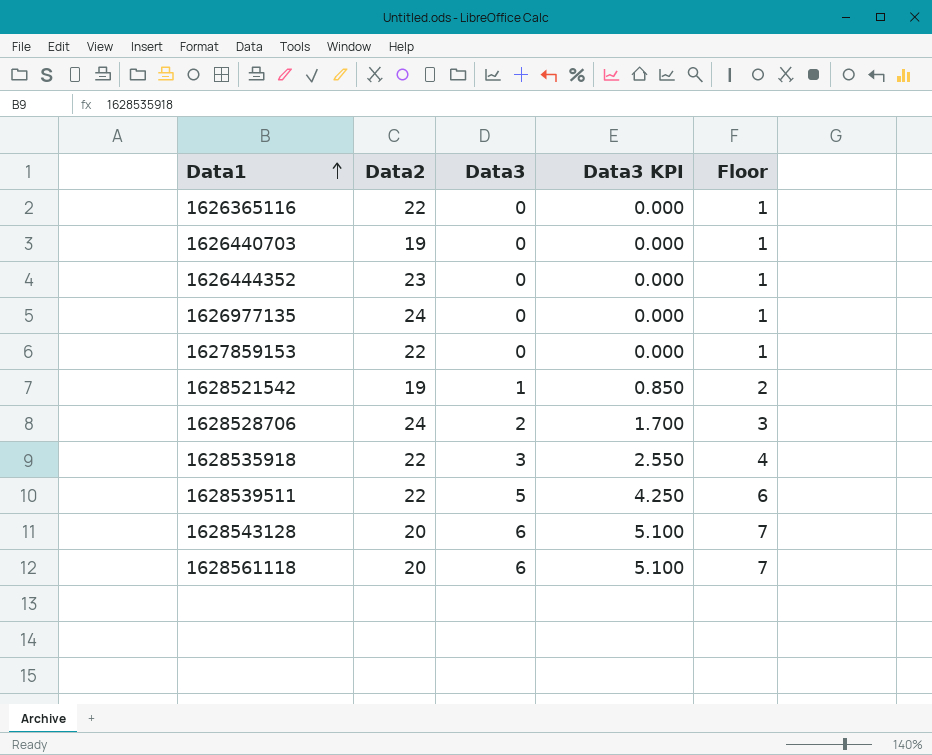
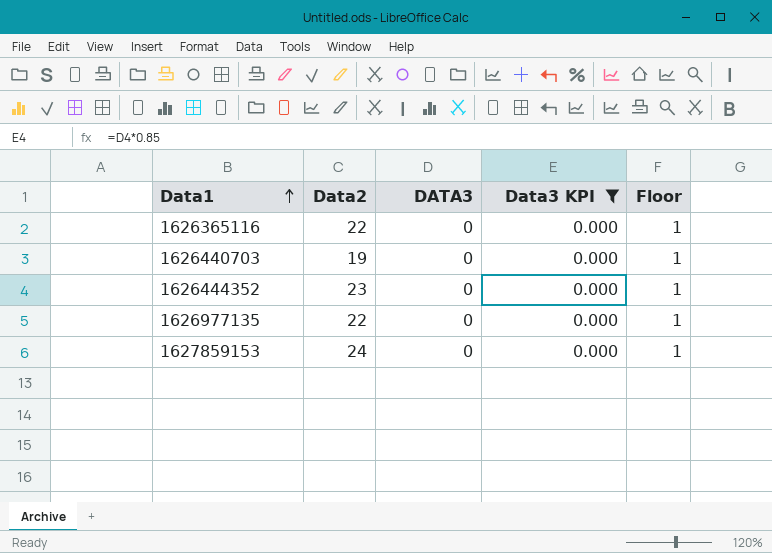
filter: none -> Data3 KPI = 0.000
column name: Data3 -> DATA3
1626977135 | Data2: 24 -> 22
1627859153 | Data2: 22 -> 24

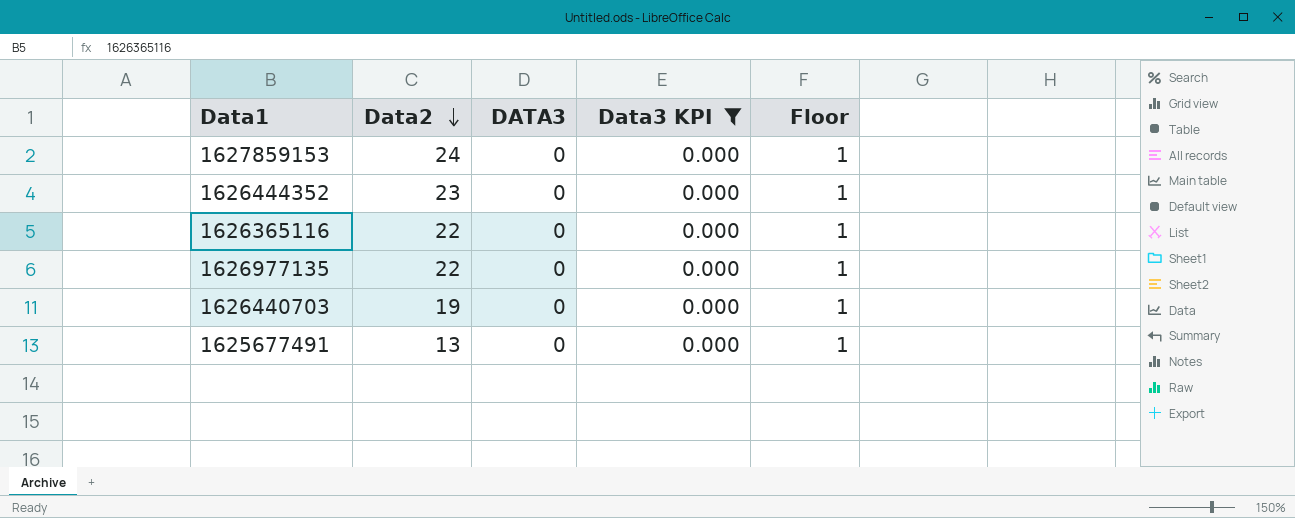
row order: Data1 ascending -> Data2 descending
row 1625677491: none -> 13 | 0 | 0.000 | 1

